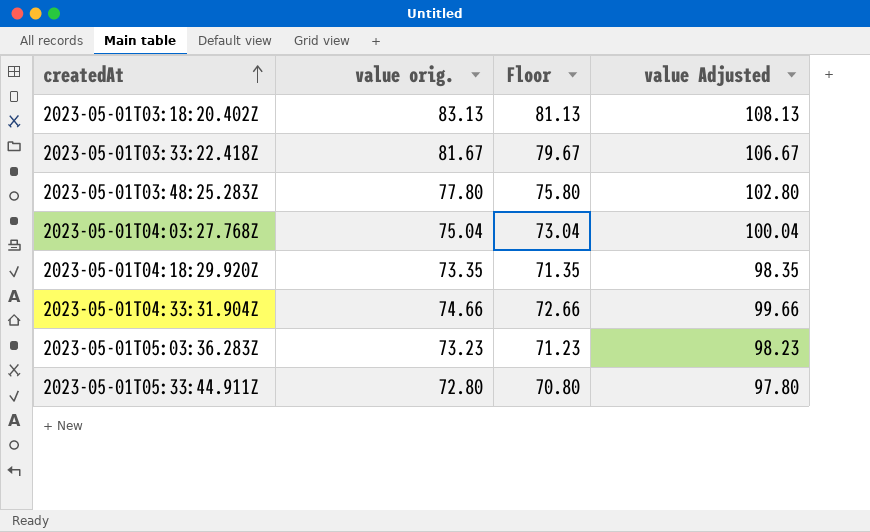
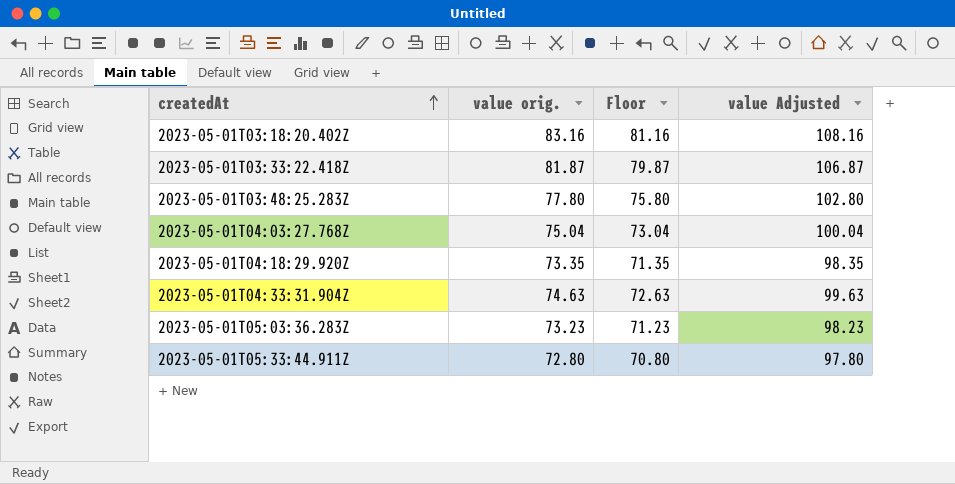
2023-05-01T03:18:20.402Z | value orig.: 83.13 -> 83.16
2023-05-01T03:18:20.402Z | Floor: 81.13 -> 81.16
2023-05-01T03:18:20.402Z | value Adjusted: 108.13 -> 108.16
2023-05-01T03:33:22.418Z | value orig.: 81.67 -> 81.87
2023-05-01T03:33:22.418Z | Floor: 79.67 -> 79.87
2023-05-01T03:33:22.418Z | value Adjusted: 106.67 -> 106.87
2023-05-01T04:33:31.904Z | value orig.: 74.66 -> 74.63
2023-05-01T04:33:31.904Z | Floor: 72.66 -> 72.63
2023-05-01T04:33:31.904Z | value Adjusted: 99.66 -> 99.63

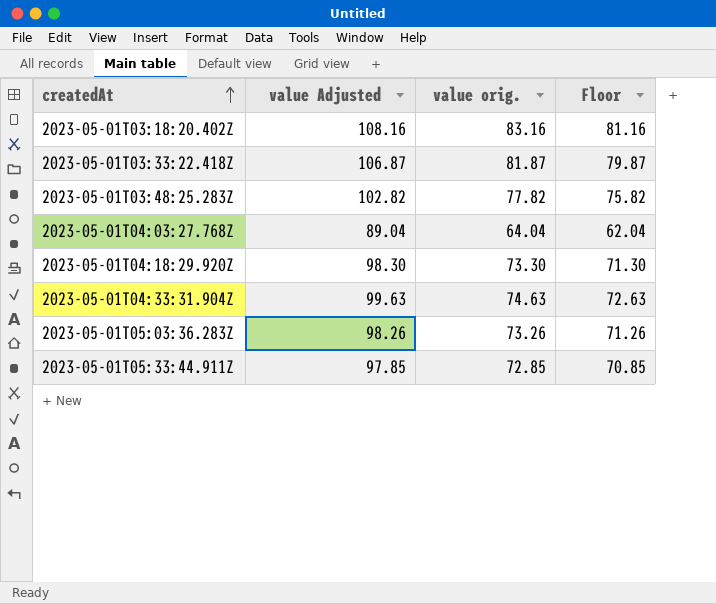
column value Adjusted | position: 4 -> 2
2023-05-01T03:48:25.283Z | value Adjusted: 102.80 -> 102.82
2023-05-01T03:48:25.283Z | value orig.: 77.80 -> 77.82
2023-05-01T03:48:25.283Z | Floor: 75.80 -> 75.82
2023-05-01T04:03:27.768Z | value Adjusted: 100.04 -> 89.04
2023-05-01T04:03:27.768Z | value orig.: 75.04 -> 64.04
2023-05-01T04:03:27.768Z | Floor: 73.04 -> 62.04
2023-05-01T04:18:29.920Z | value Adjusted: 98.35 -> 98.30
2023-05-01T04:18:29.920Z | value orig.: 73.35 -> 73.30
2023-05-01T04:18:29.920Z | Floor: 71.35 -> 71.30
2023-05-01T05:03:36.283Z | value Adjusted: 98.23 -> 98.26
2023-05-01T05:03:36.283Z | value orig.: 73.23 -> 73.26
2023-05-01T05:03:36.283Z | Floor: 71.23 -> 71.26
2023-05-01T05:33:44.911Z | value Adjusted: 97.80 -> 97.85
2023-05-01T05:33:44.911Z | value orig.: 72.80 -> 72.85
2023-05-01T05:33:44.911Z | Floor: 70.80 -> 70.85

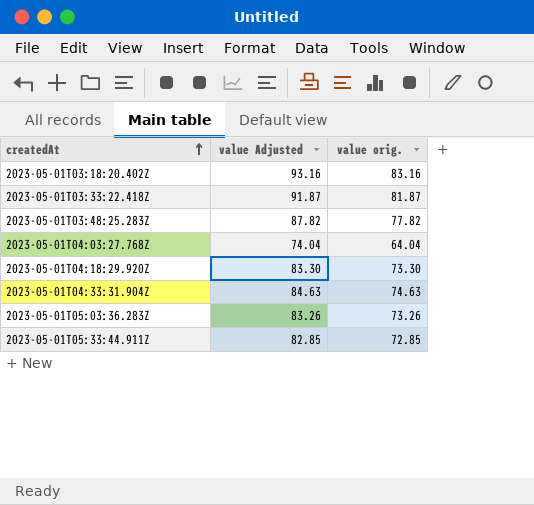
column Floor | formula: [value orig.] - 2 -> none
column value Adjusted | formula: [value orig.] + 25 -> [value orig.] + 10

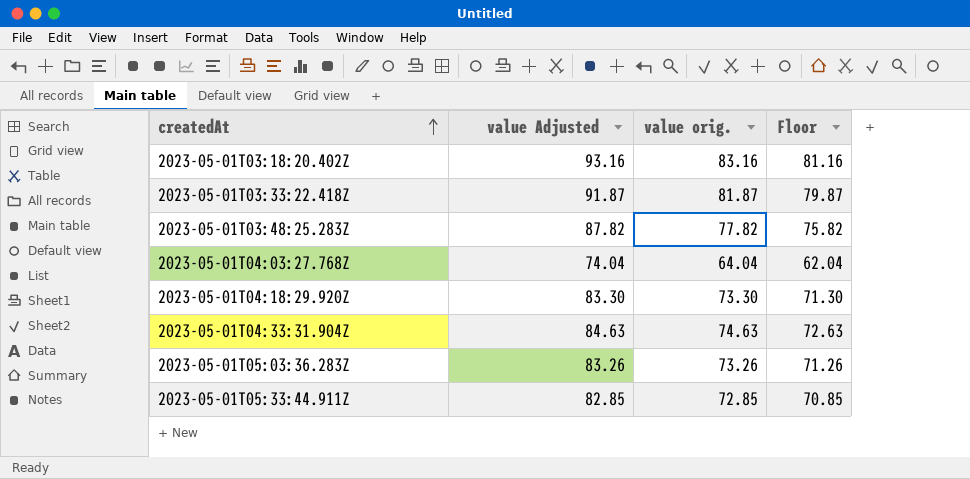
column Floor | formula: none -> [value orig.] - 2

